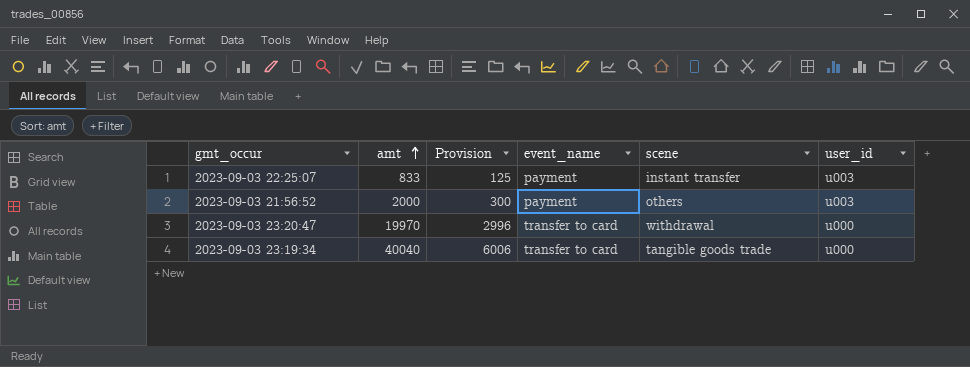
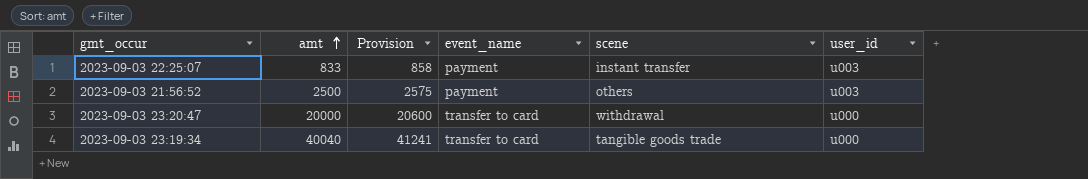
column Provision | formula: [amt] * 0.15 -> [amt] * 1.03
2023-09-03 21:56:52 | amt: 2000 -> 2500
2023-09-03 23:20:47 | amt: 19970 -> 20000

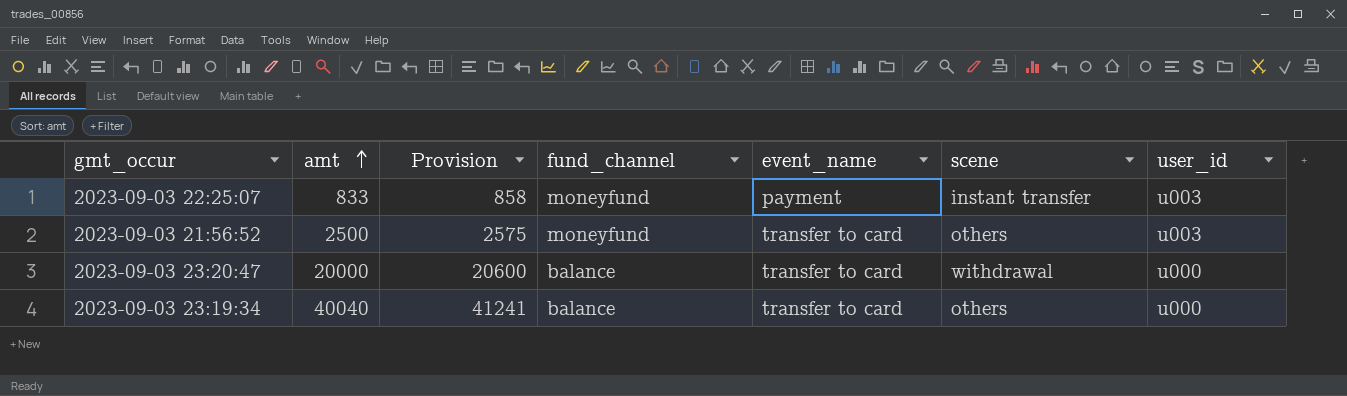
column fund_channel | position: none -> 4
2023-09-03 21:56:52 | event_name: payment -> transfer to card
2023-09-03 23:19:34 | scene: tangible goods trade -> others

